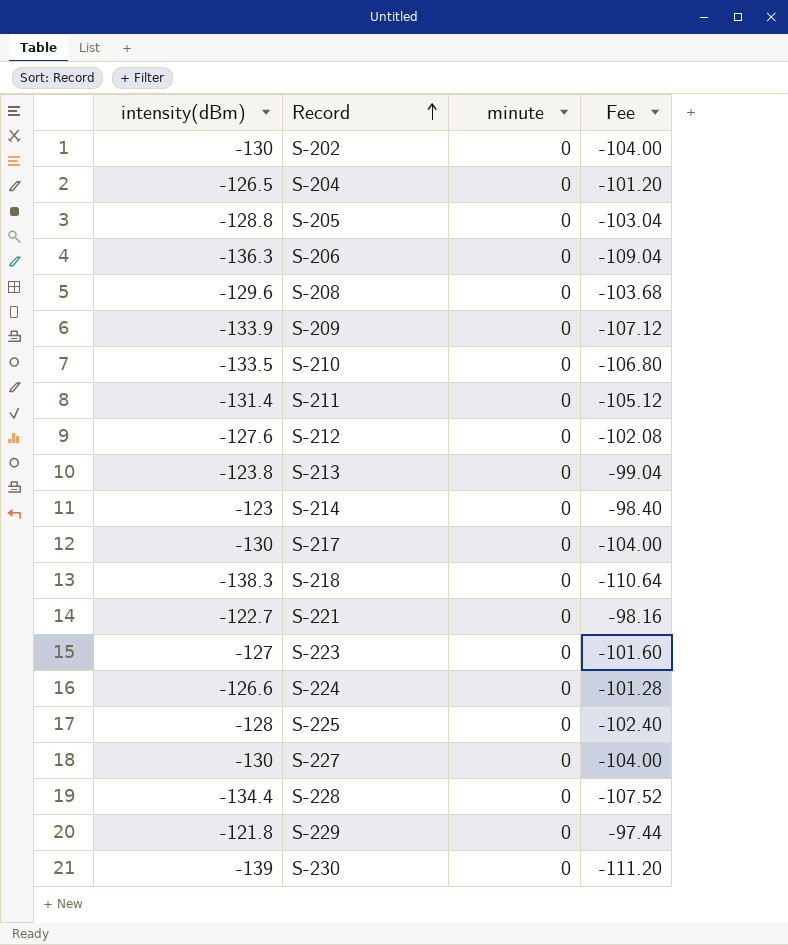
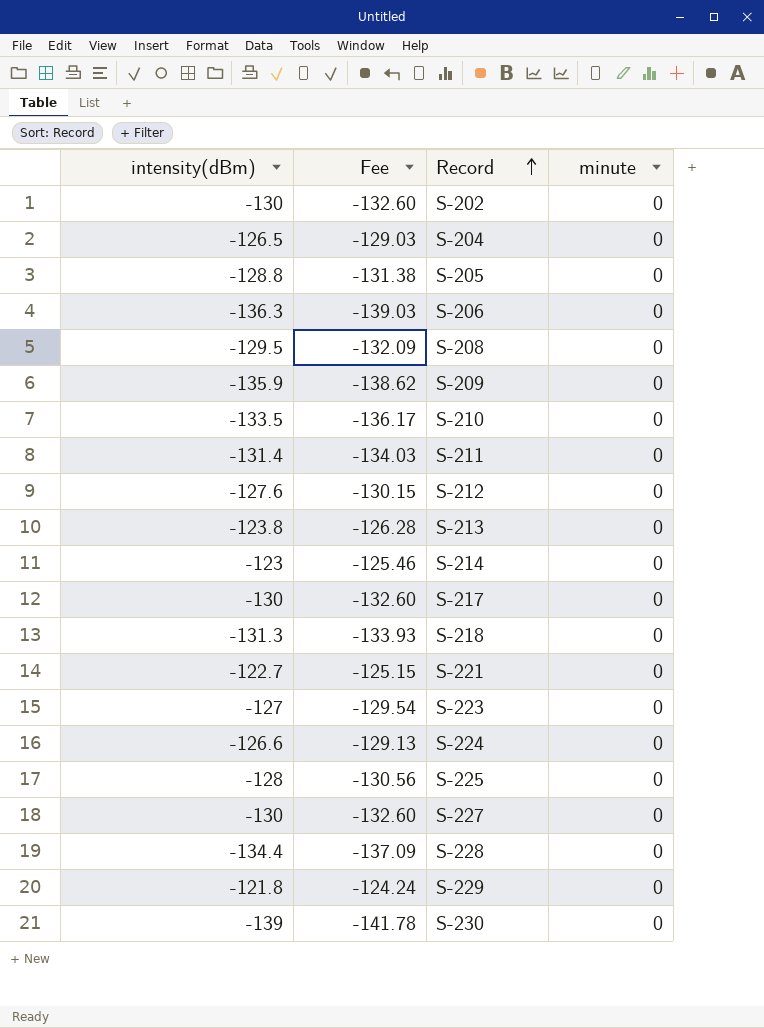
column Fee | formula: [intensity(dBm)] * 0.8 -> [intensity(dBm)] * 1.02
column Fee | position: 4 -> 2
S-208 | intensity(dBm): -129.6 -> -129.5
S-209 | intensity(dBm): -133.9 -> -135.9
S-218 | intensity(dBm): -138.3 -> -131.3

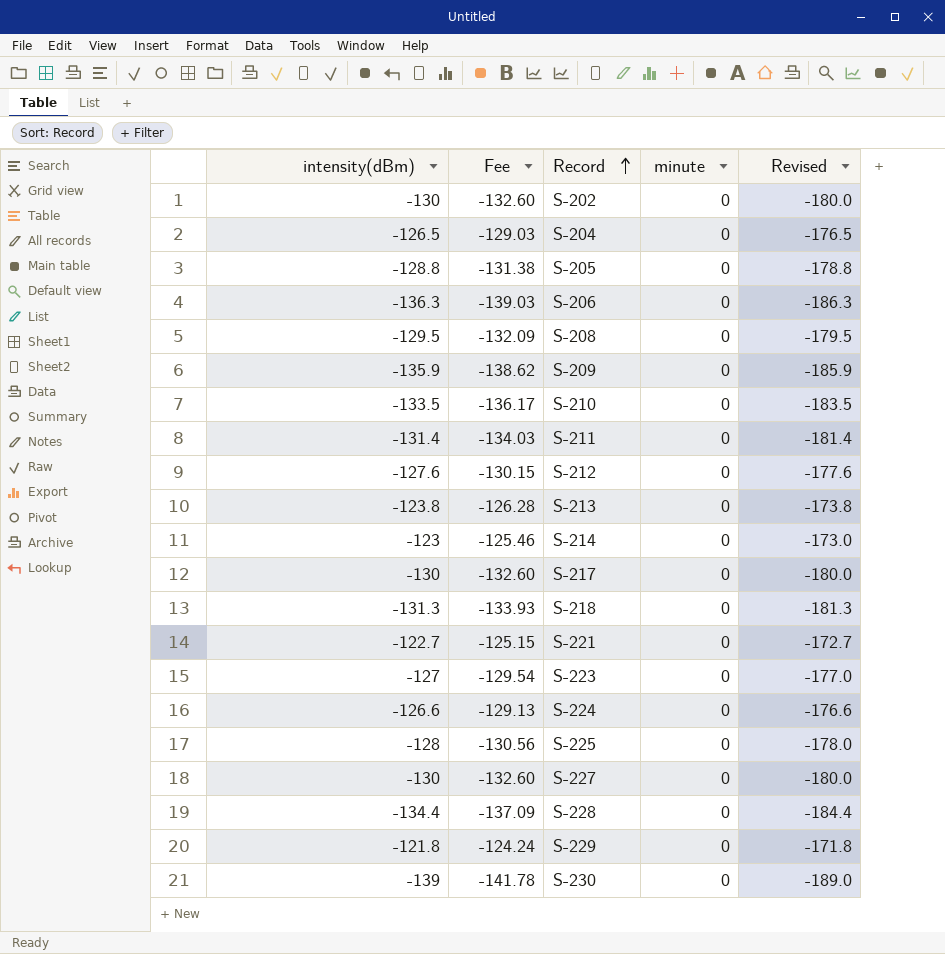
column Revised | formula: none -> [intensity(dBm)] - 50

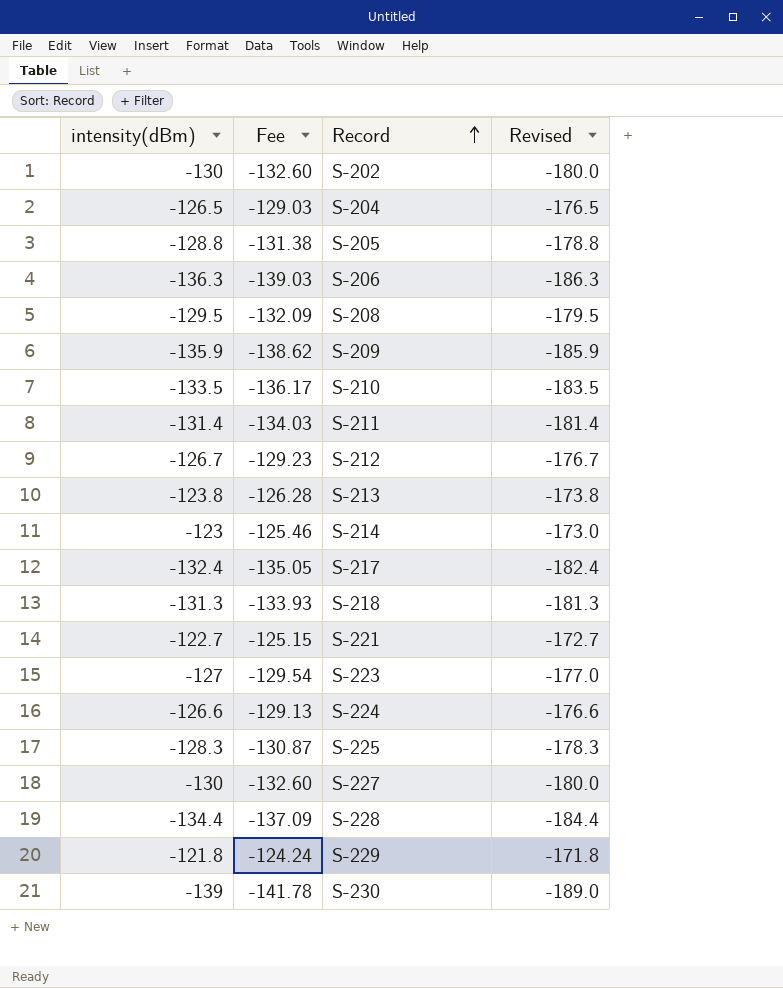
column minute | position: 4 -> none
S-212 | intensity(dBm): -127.6 -> -126.7
S-212 | Fee: -130.15 -> -129.23
S-212 | Revised: -177.6 -> -176.7
S-217 | intensity(dBm): -130 -> -132.4
S-217 | Fee: -132.60 -> -135.05
S-217 | Revised: -180.0 -> -182.4
S-225 | intensity(dBm): -128 -> -128.3
S-225 | Fee: -130.56 -> -130.87
S-225 | Revised: -178.0 -> -178.3

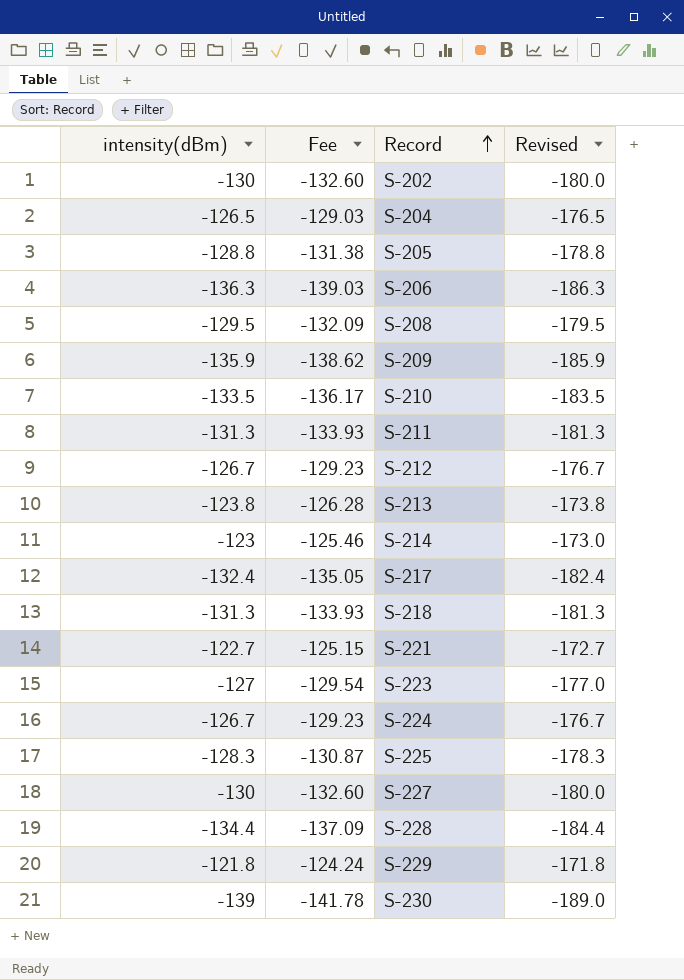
S-211 | intensity(dBm): -131.4 -> -131.3
S-211 | Fee: -134.03 -> -133.93
S-211 | Revised: -181.4 -> -181.3
S-224 | intensity(dBm): -126.6 -> -126.7
S-224 | Fee: -129.13 -> -129.23
S-224 | Revised: -176.6 -> -176.7

